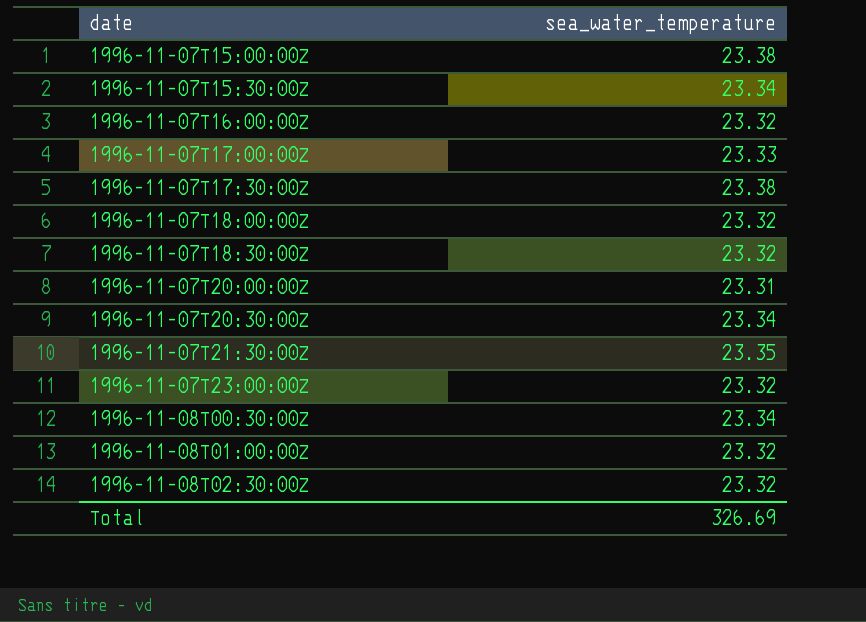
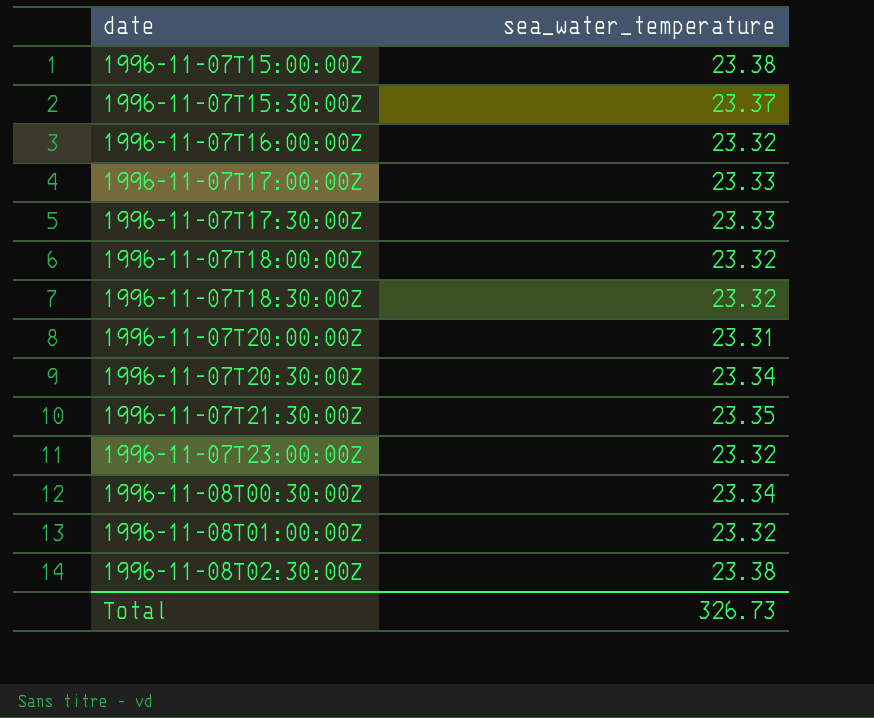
1996-11-07T15:30:00Z | sea_water_temperature: 23.34 -> 23.37
1996-11-07T17:30:00Z | sea_water_temperature: 23.38 -> 23.33
1996-11-08T02:30:00Z | sea_water_temperature: 23.32 -> 23.38
Total | sea_water_temperature: 326.69 -> 326.73

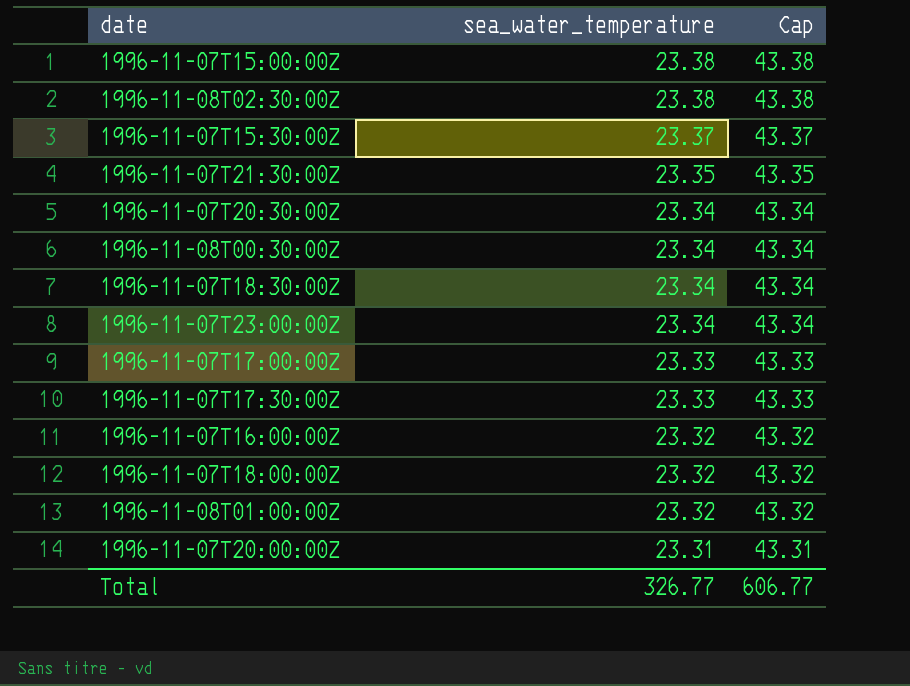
row order: date ascending -> sea_water_temperature descending
column Cap | formula: none -> [sea_water_temperature] + 20
1996-11-07T18:30:00Z | sea_water_temperature: 23.32 -> 23.34
1996-11-07T23:00:00Z | sea_water_temperature: 23.32 -> 23.34
Total | sea_water_temperature: 326.73 -> 326.77

